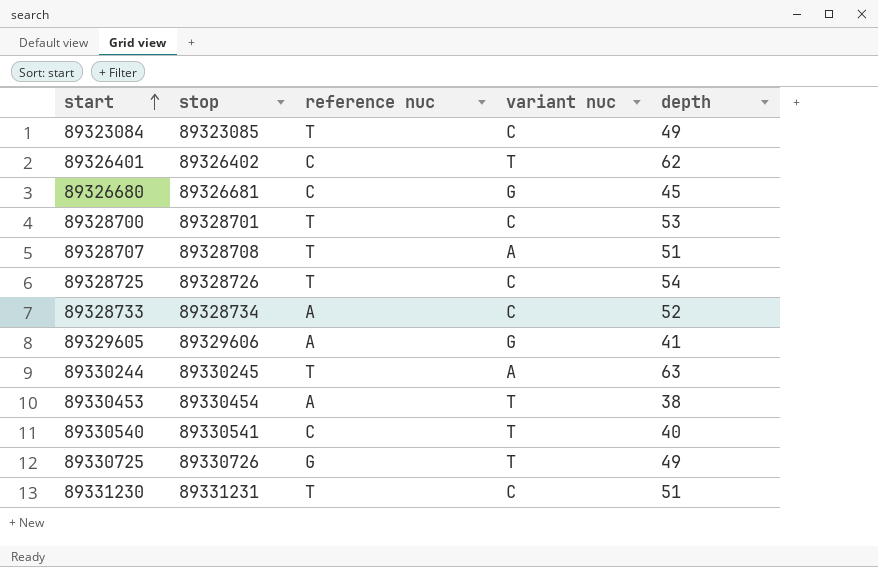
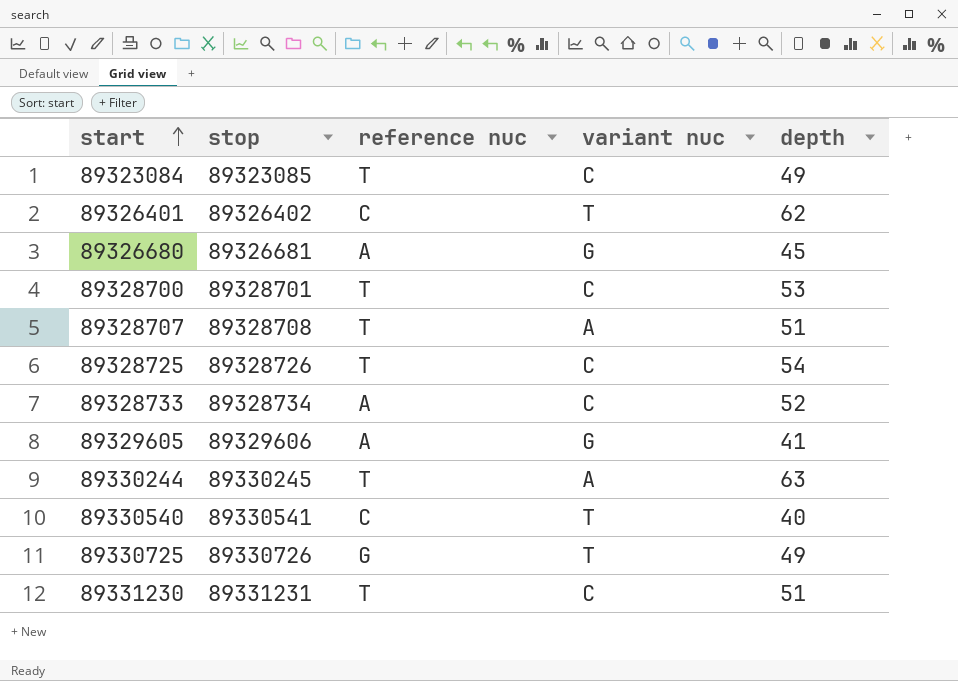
row 89330453: 89330454 | A | T | 38 -> none
89326680 | reference nuc: C -> A

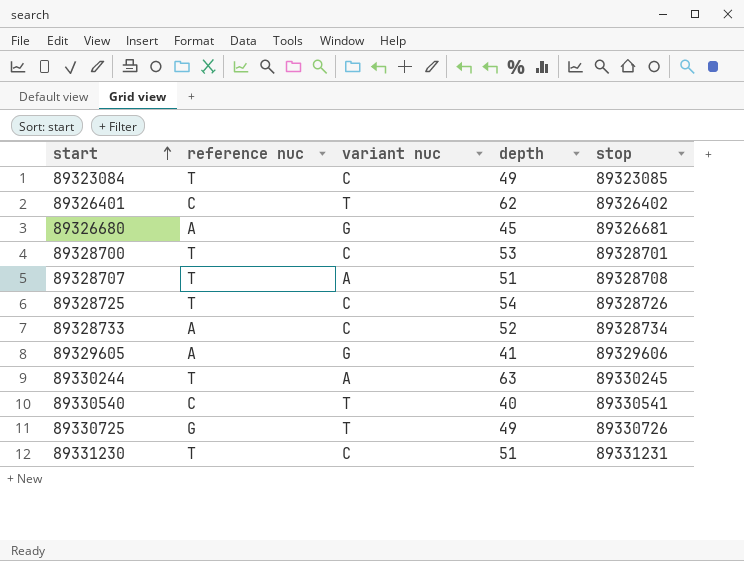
column stop | position: 2 -> 5

